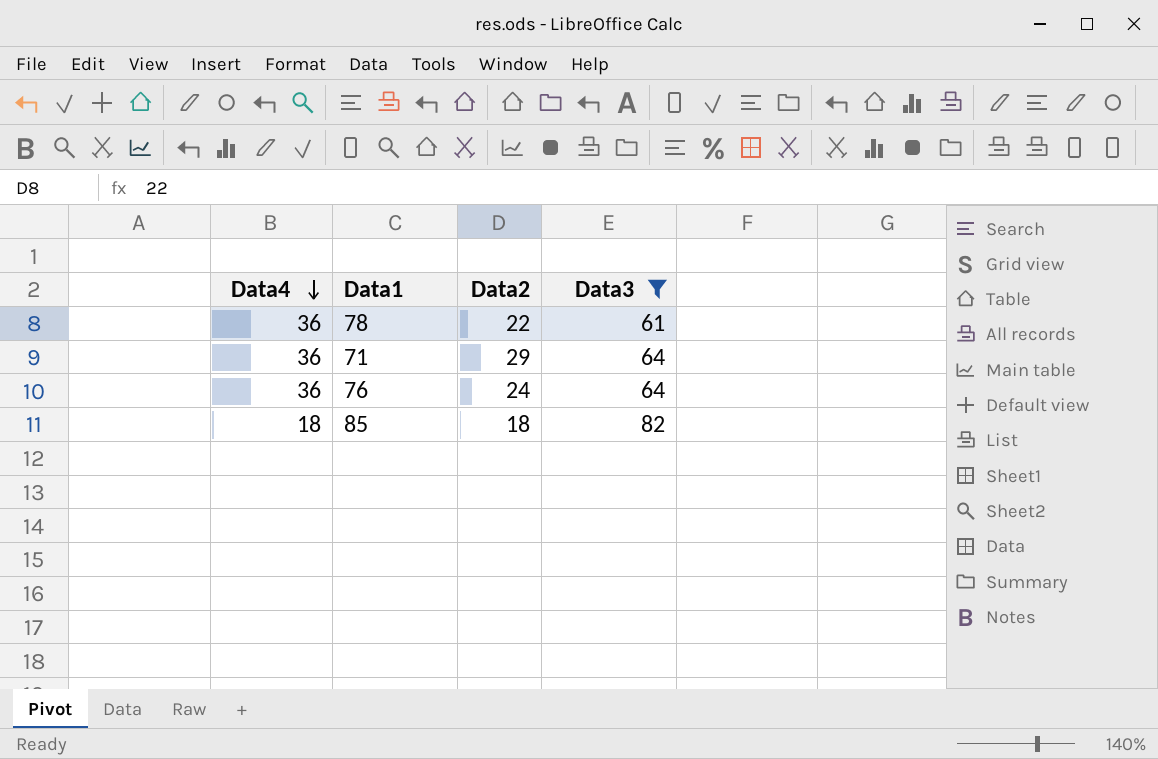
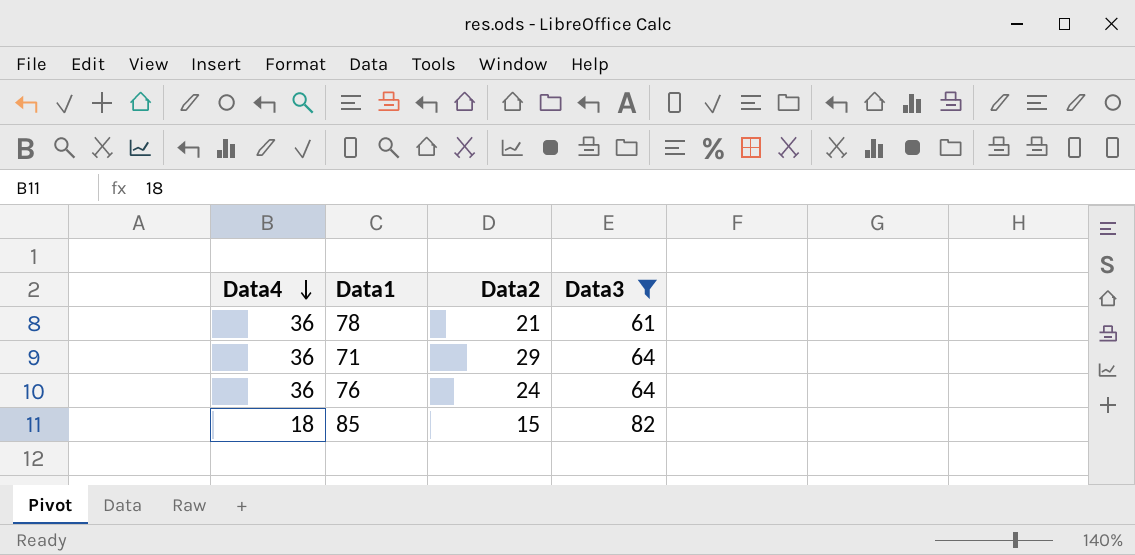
78 | Data2: 22 -> 21
85 | Data2: 18 -> 15

